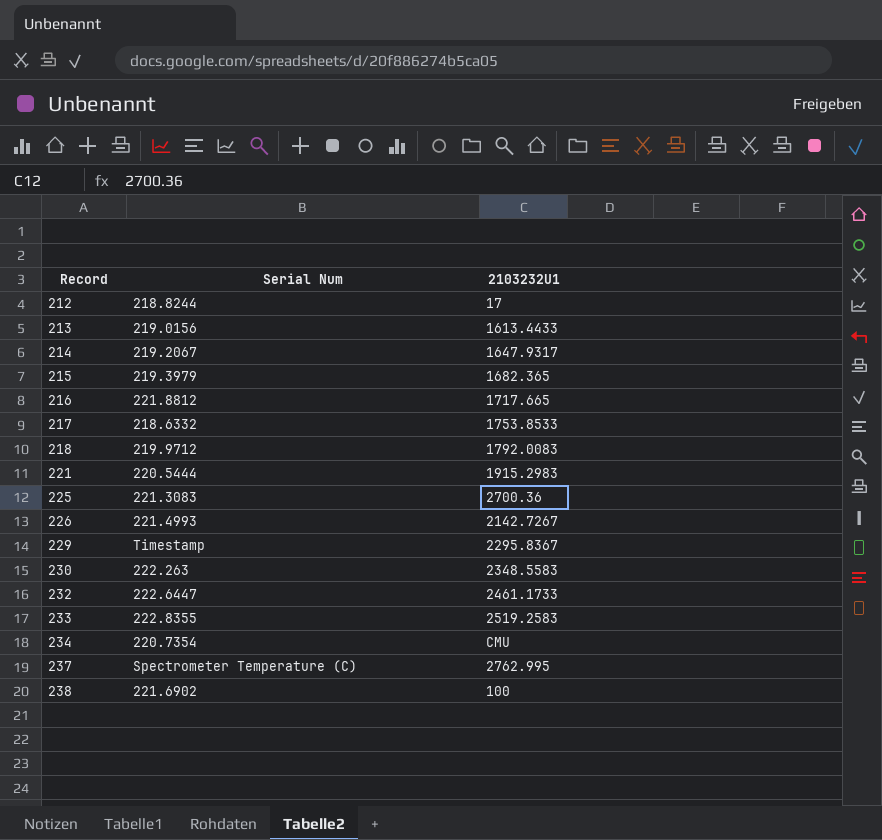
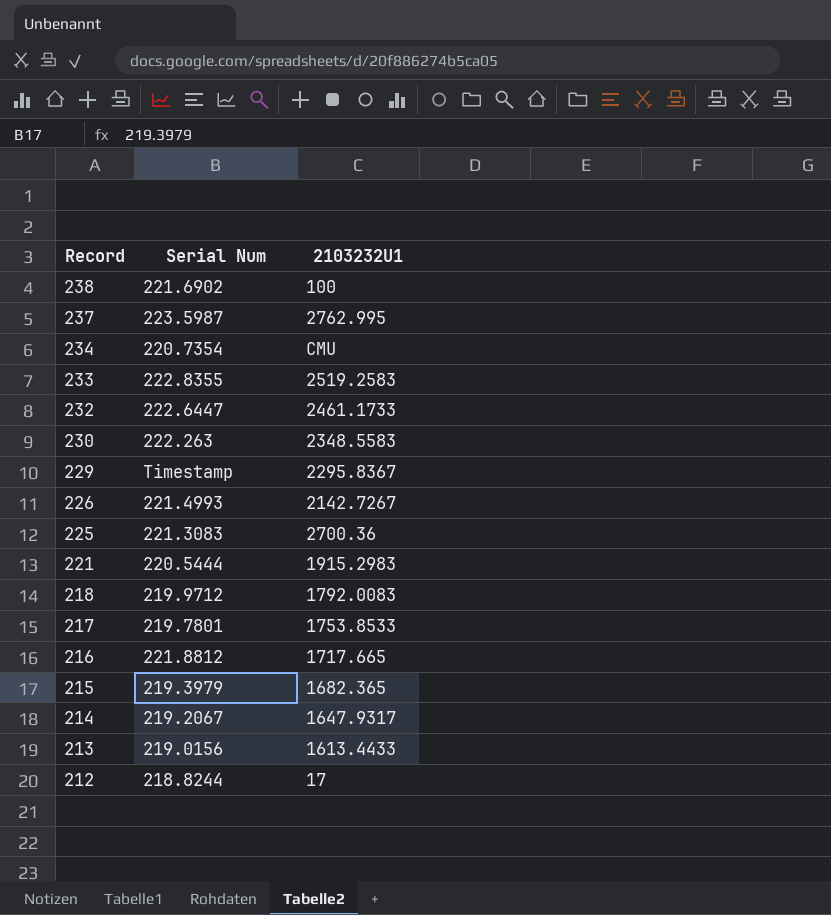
row order: Record ascending -> Record descending
237 | Serial Num: Spectrometer Temperature (C) -> 223.5987
217 | Serial Num: 218.6332 -> 219.7801

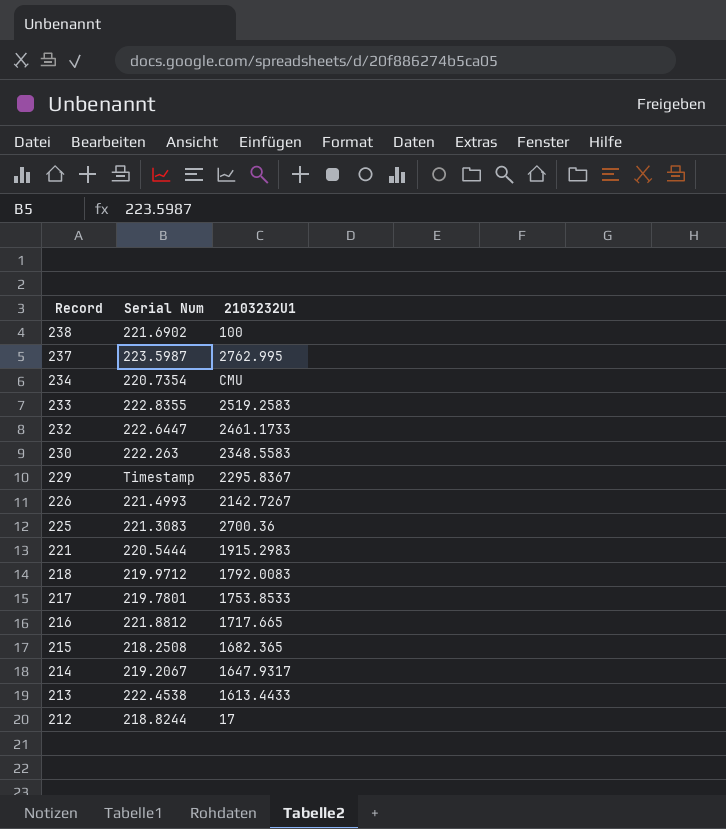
215 | Serial Num: 219.3979 -> 218.2508
213 | Serial Num: 219.0156 -> 222.4538

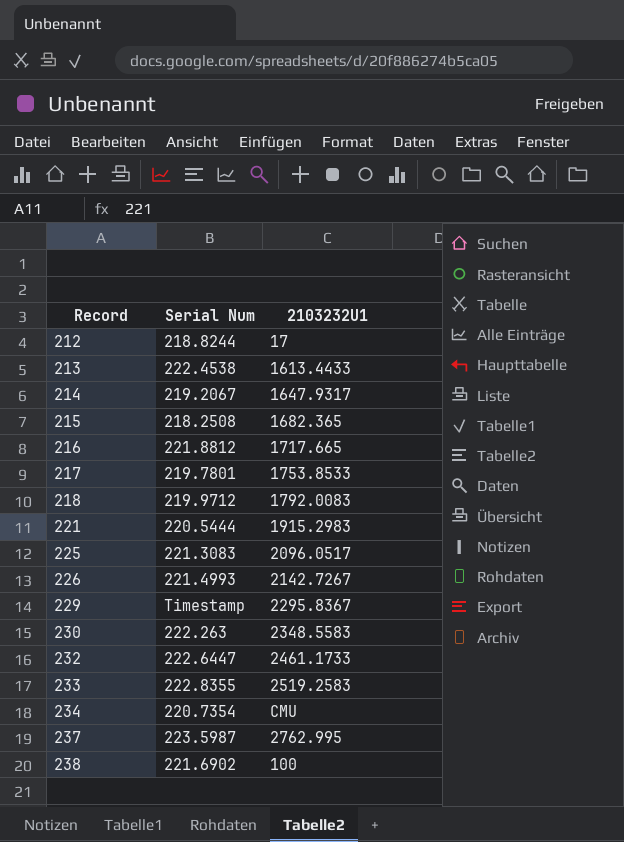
row order: Record descending -> Record ascending
225 | 2103232U1: 2700.36 -> 2096.0517

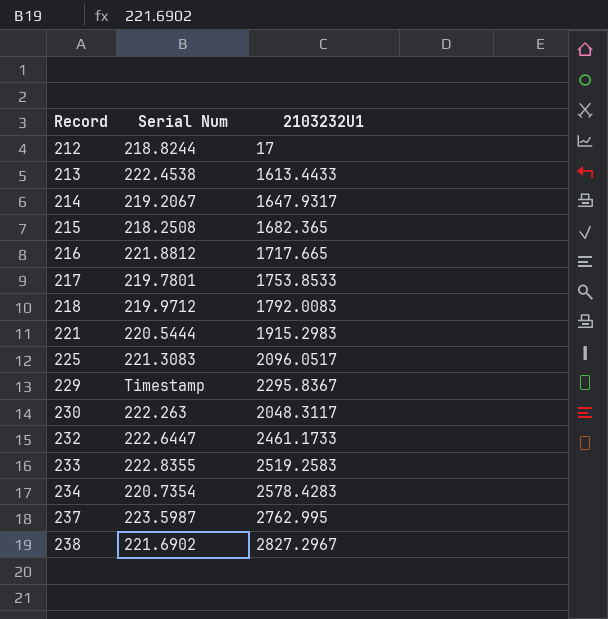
row 226: 221.4993 | 2142.7267 -> none
230 | 2103232U1: 2348.5583 -> 2048.3117
234 | 2103232U1: CMU -> 2578.4283
238 | 2103232U1: 100 -> 2827.2967

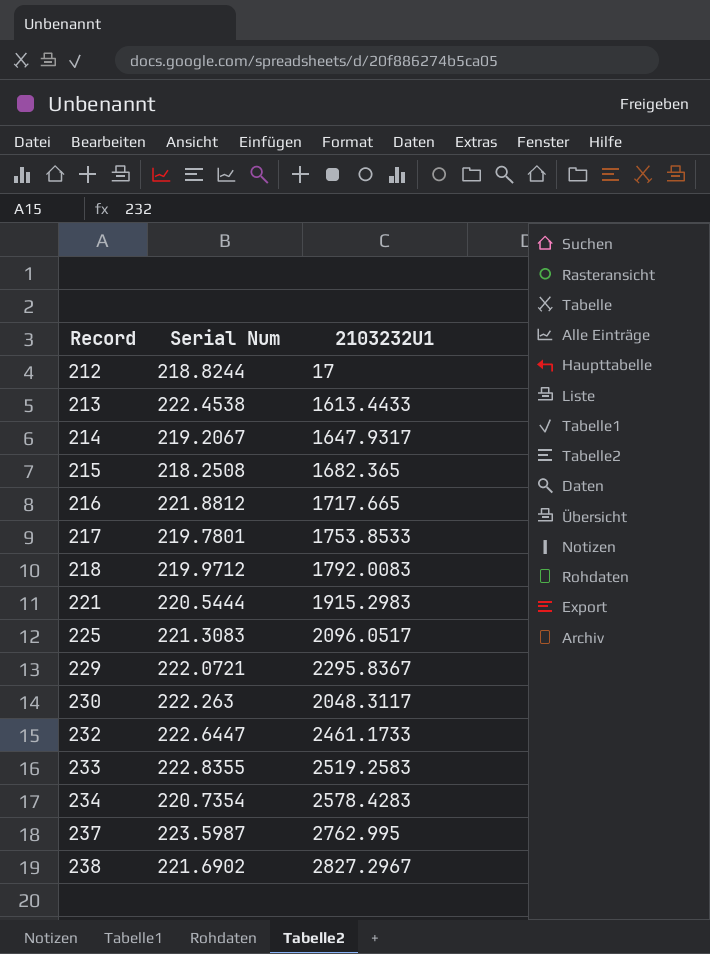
229 | Serial Num: Timestamp -> 222.0721

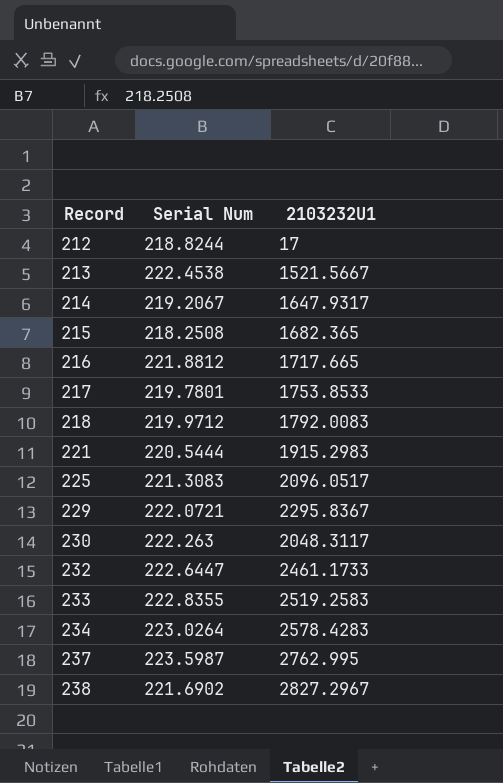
213 | 2103232U1: 1613.4433 -> 1521.5667
234 | Serial Num: 220.7354 -> 223.0264

